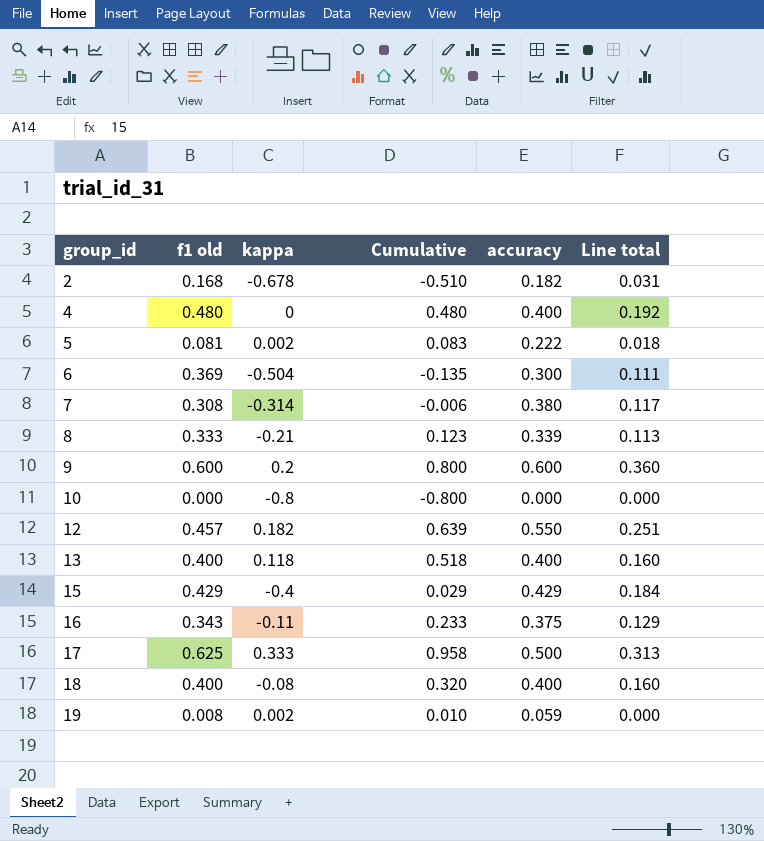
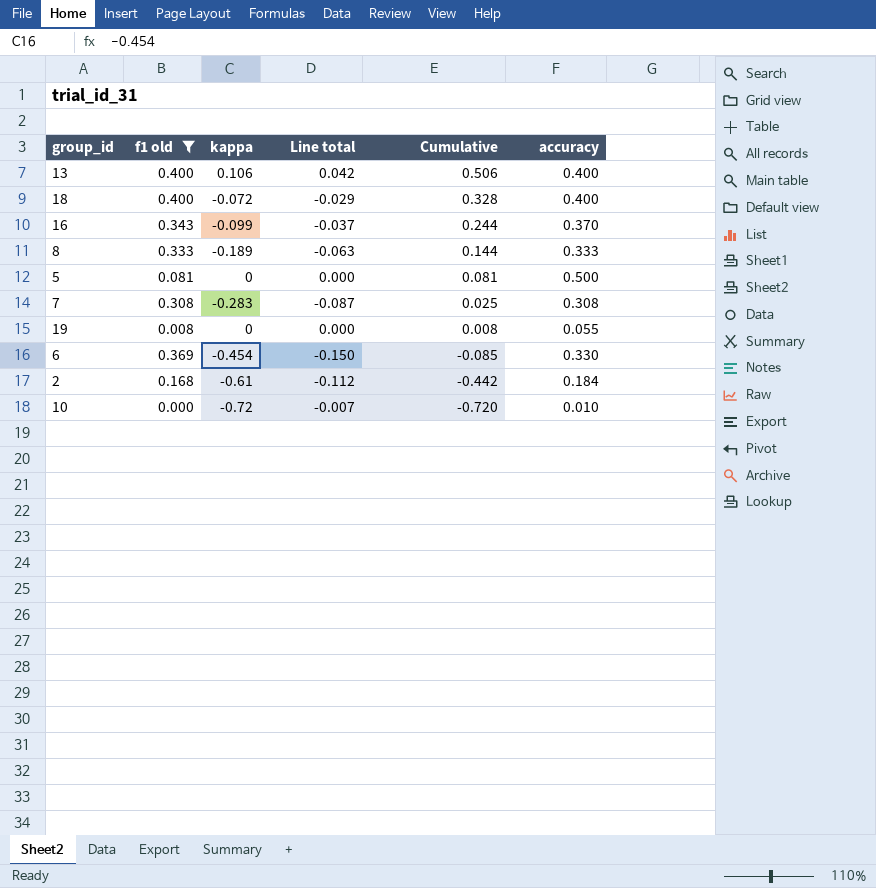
filter: none -> f1 old <= 0.400
row order: group_id ascending -> Cumulative descending
column Line total | formula: [f1 old] * [accuracy] -> [kappa] * [accuracy]
column Line total | position: 6 -> 4
13 | kappa: 0.118 -> 0.106
13 | Cumulative: 0.518 -> 0.506
18 | kappa: -0.08 -> -0.072
18 | Cumulative: 0.320 -> 0.328
16 | kappa: -0.11 -> -0.099
16 | Cumulative: 0.233 -> 0.244
16 | accuracy: 0.375 -> 0.370
8 | kappa: -0.21 -> -0.189
8 | Cumulative: 0.123 -> 0.144
8 | accuracy: 0.339 -> 0.333
5 | kappa: 0.002 -> 0
5 | Cumulative: 0.083 -> 0.081
5 | accuracy: 0.222 -> 0.500
7 | kappa: -0.314 -> -0.283
7 | Cumulative: -0.006 -> 0.025
7 | accuracy: 0.380 -> 0.308
19 | kappa: 0.002 -> 0
19 | Cumulative: 0.010 -> 0.008
19 | accuracy: 0.059 -> 0.055
6 | kappa: -0.504 -> -0.454
6 | Cumulative: -0.135 -> -0.085
6 | accuracy: 0.300 -> 0.330
2 | kappa: -0.678 -> -0.61
2 | Cumulative: -0.510 -> -0.442
2 | accuracy: 0.182 -> 0.184
10 | kappa: -0.8 -> -0.72
10 | Cumulative: -0.800 -> -0.720
10 | accuracy: 0.000 -> 0.010

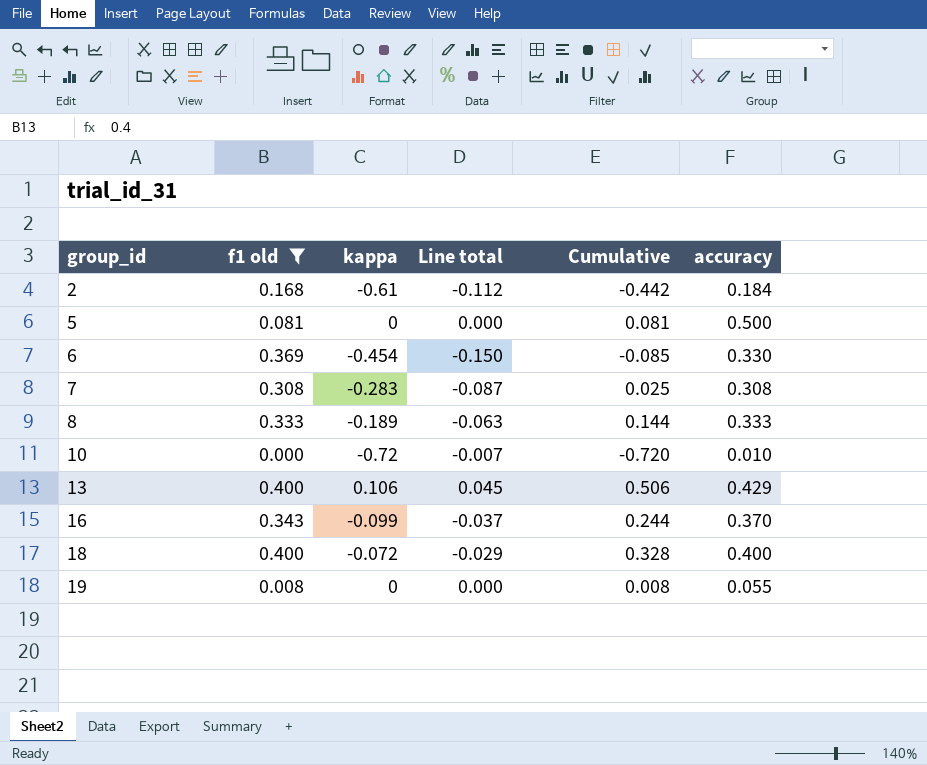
row order: Cumulative descending -> group_id ascending
13 | Line total: 0.042 -> 0.045
13 | accuracy: 0.400 -> 0.429

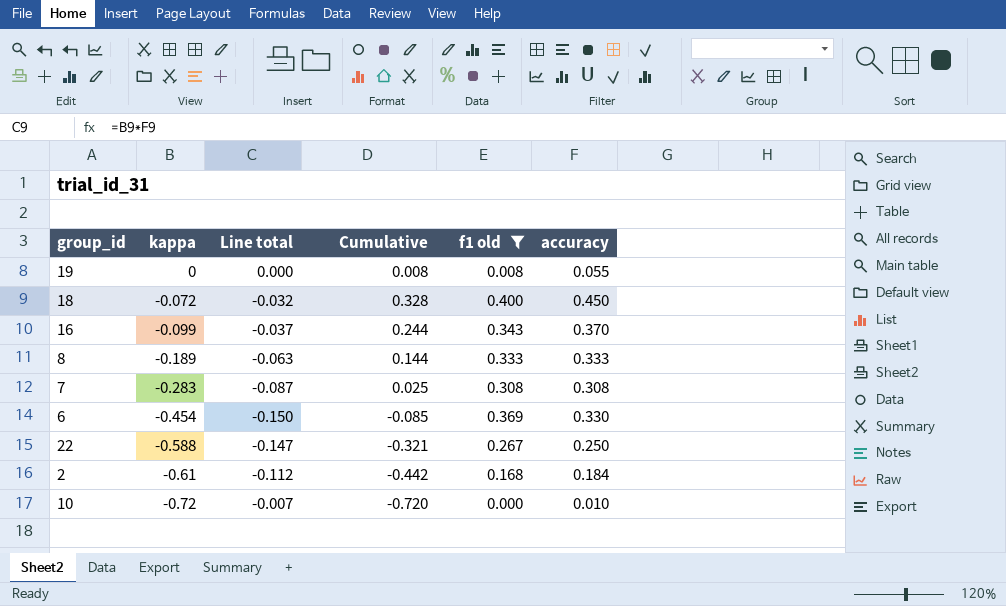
row order: group_id ascending -> kappa descending
column f1 old | position: 2 -> 5
row 5: 0.081 | 0 | 0.000 | 0.081 | 0.500 -> none
row 13: 0.400 | 0.106 | 0.045 | 0.506 | 0.429 -> none
18 | Line total: -0.029 -> -0.032
18 | accuracy: 0.400 -> 0.450
row 22: none -> -0.588 | -0.147 | -0.321 | 0.267 | 0.250

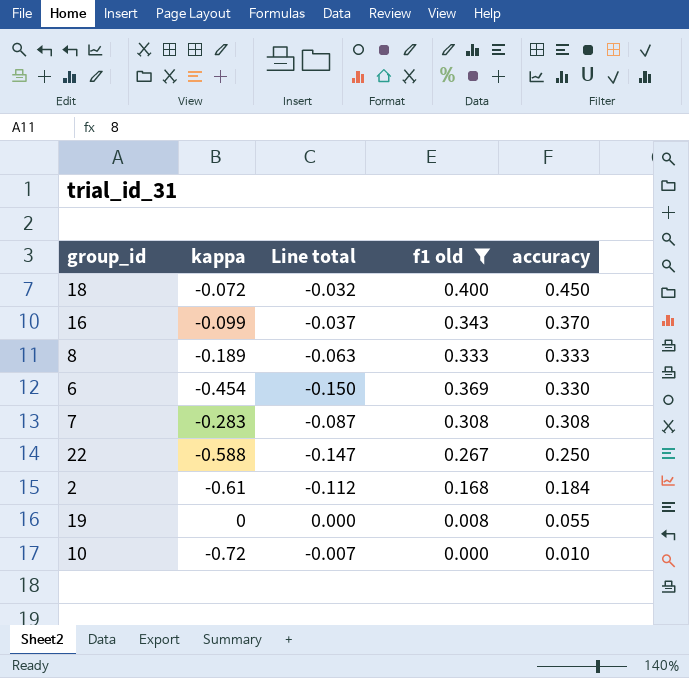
row order: kappa descending -> accuracy descending
column Cumulative | formula: [kappa] + [f1 old] -> none

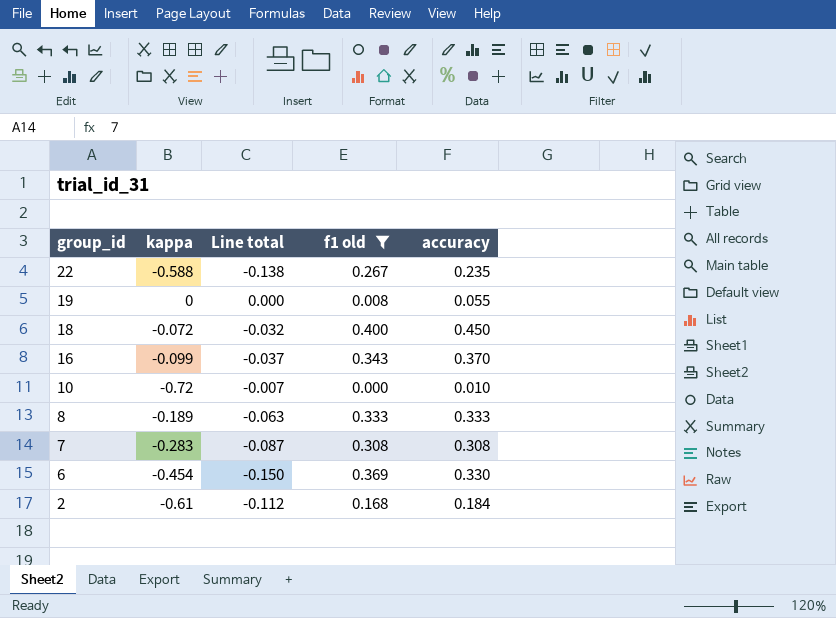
row order: accuracy descending -> group_id descending
22 | Line total: -0.147 -> -0.138
22 | accuracy: 0.250 -> 0.235

